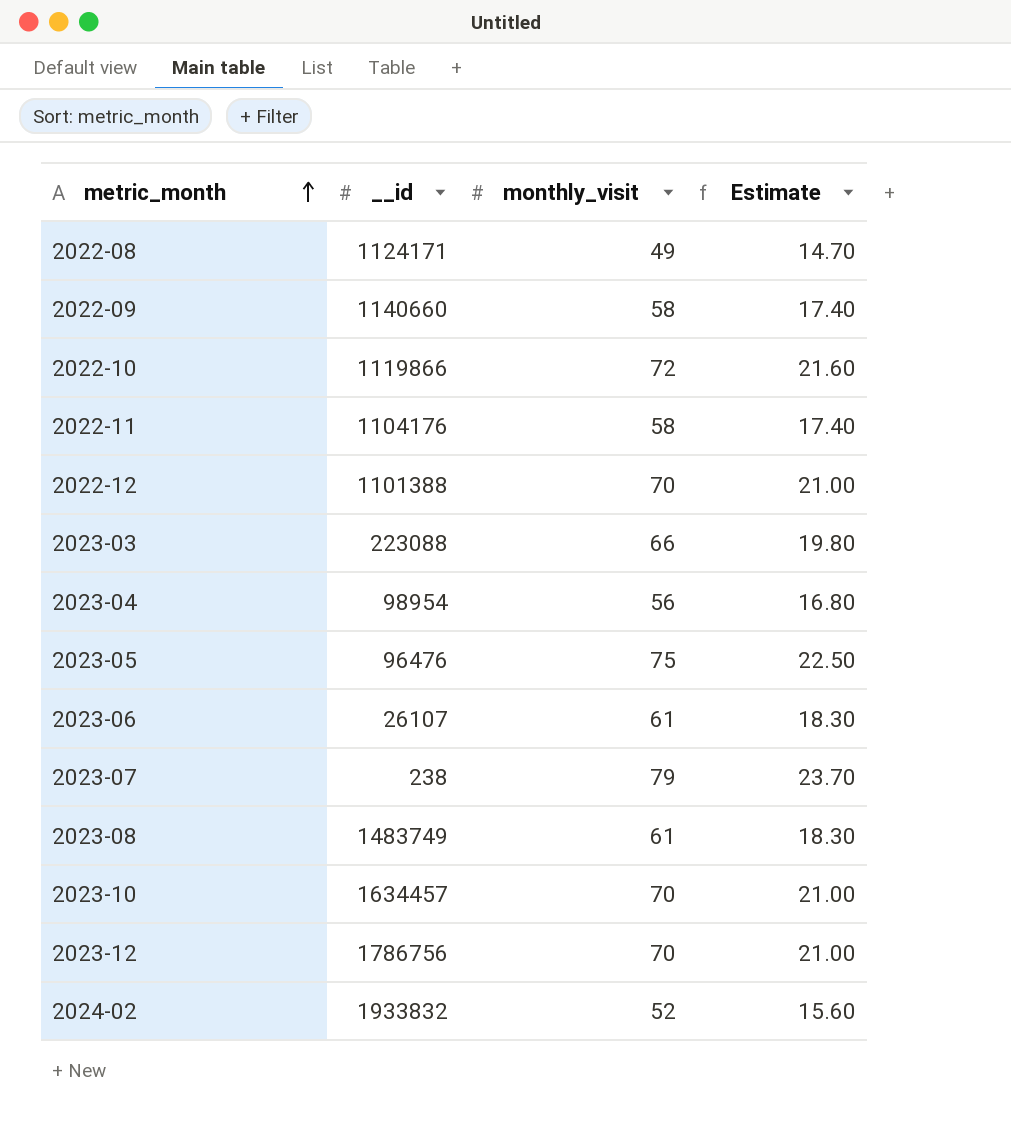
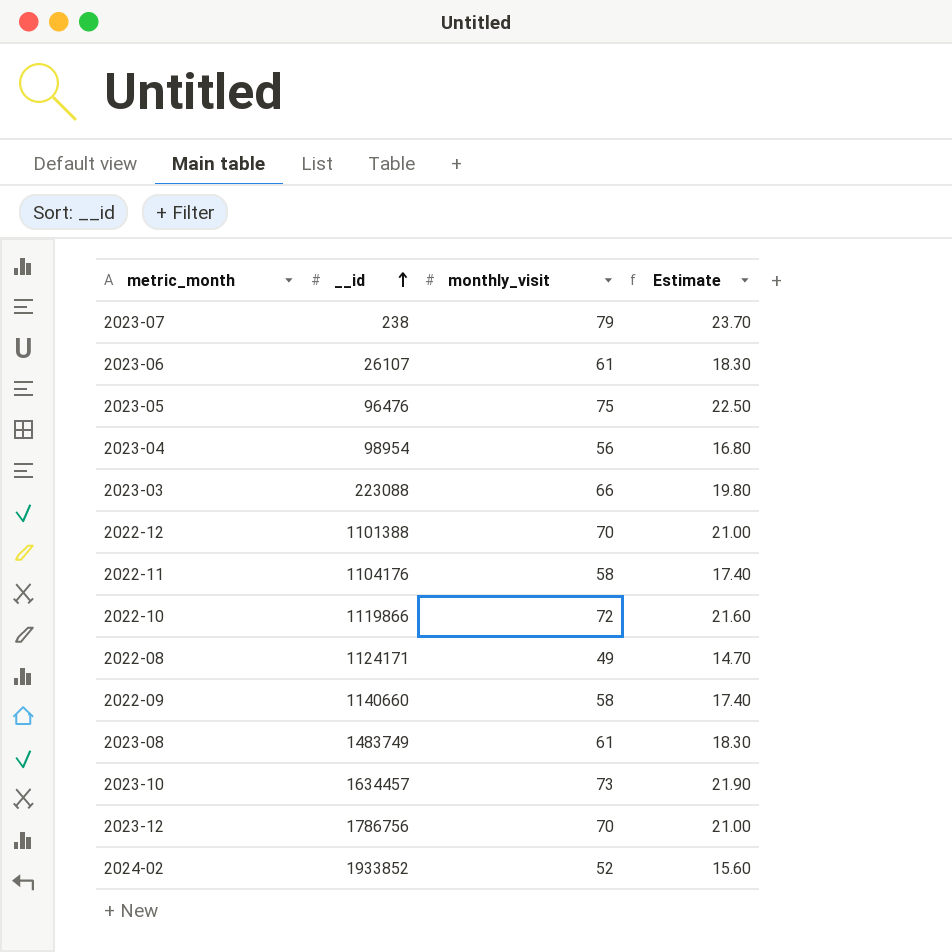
row order: metric_month ascending -> __id ascending
2023-10 | monthly_visit: 70 -> 73
2023-10 | Estimate: 21.00 -> 21.90
2024-02 | __id: 1933832 -> 1933852

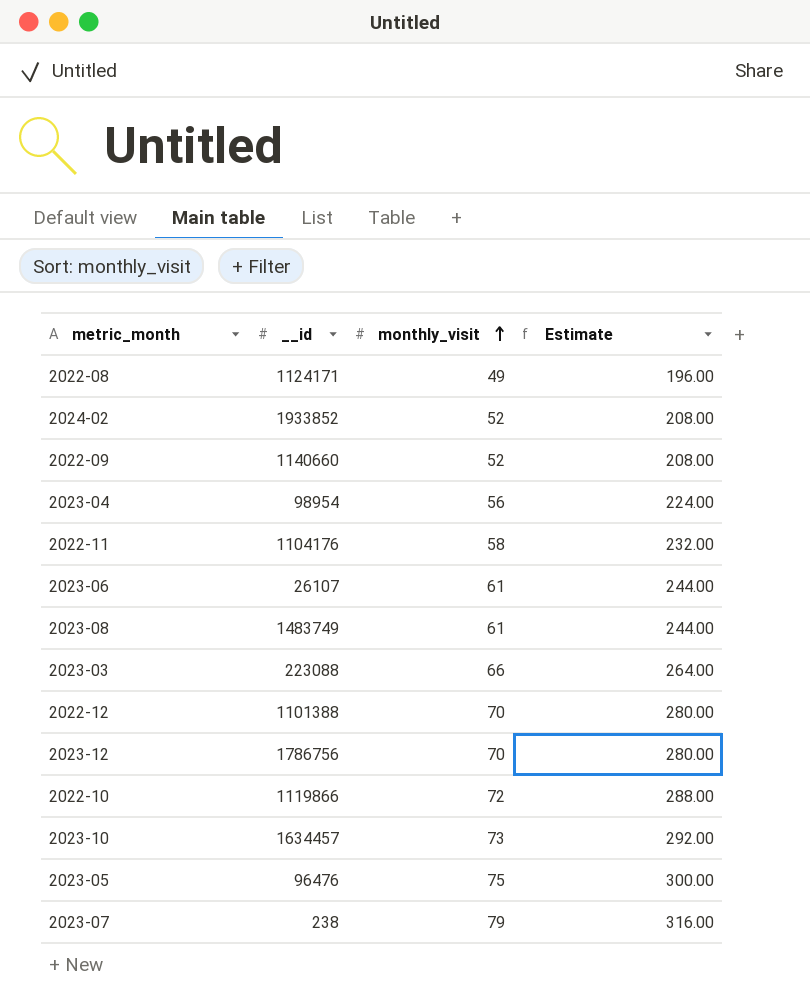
row order: __id ascending -> monthly_visit ascending
column Estimate | formula: [monthly_visit] * 0.3 -> [monthly_visit] * 4
2022-09 | monthly_visit: 58 -> 52

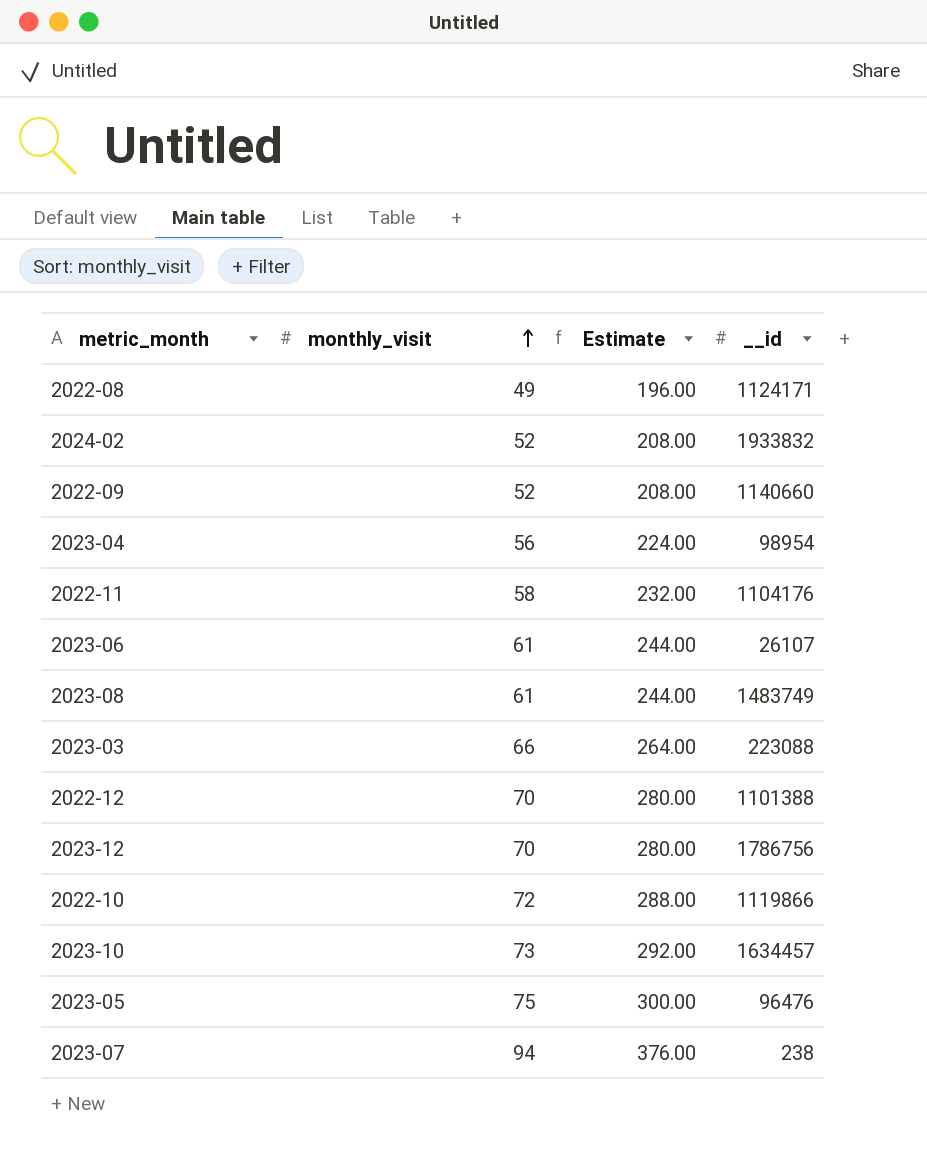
column __id | position: 2 -> 4
2024-02 | __id: 1933852 -> 1933832
2023-07 | monthly_visit: 79 -> 94
2023-07 | Estimate: 316.00 -> 376.00

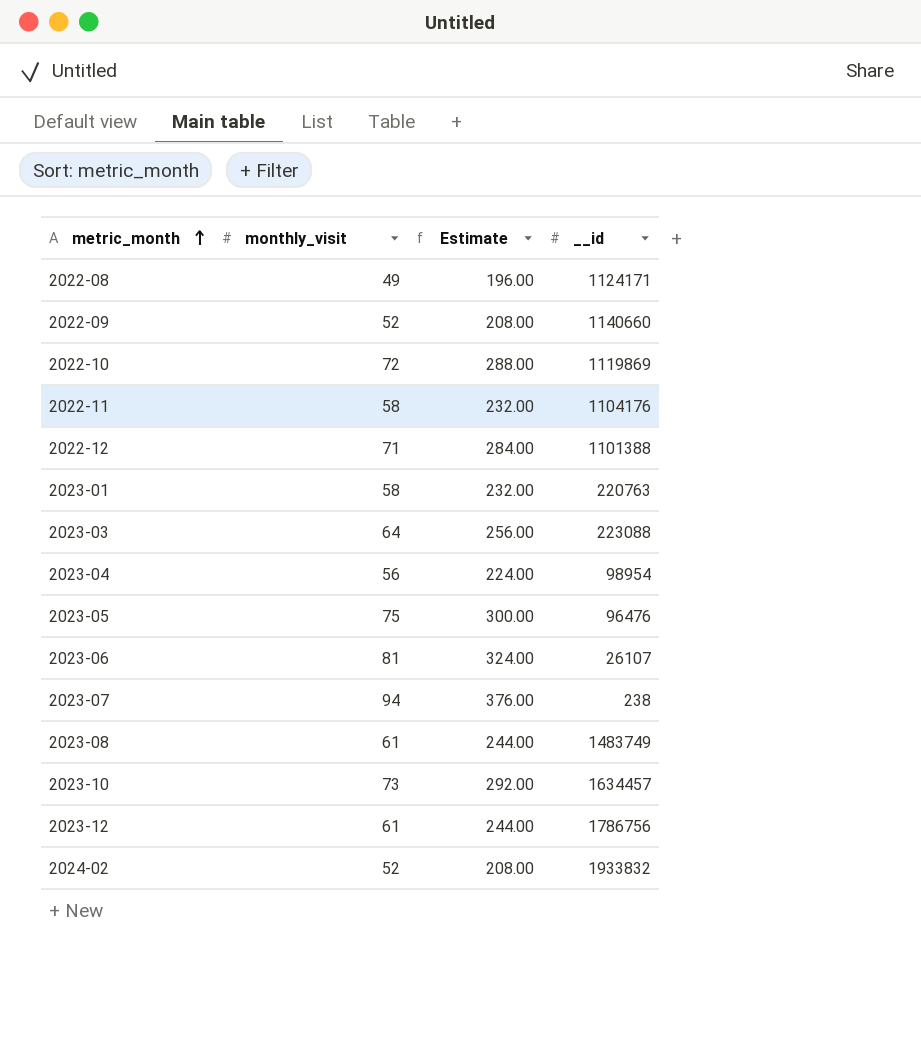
row order: monthly_visit ascending -> metric_month ascending
2022-10 | __id: 1119866 -> 1119869
2022-12 | monthly_visit: 70 -> 71
2022-12 | Estimate: 280.00 -> 284.00
row 2023-01: none -> 58 | 232.00 | 220763
2023-03 | monthly_visit: 66 -> 64
2023-03 | Estimate: 264.00 -> 256.00
2023-06 | monthly_visit: 61 -> 81
2023-06 | Estimate: 244.00 -> 324.00
2023-12 | monthly_visit: 70 -> 61
2023-12 | Estimate: 280.00 -> 244.00

